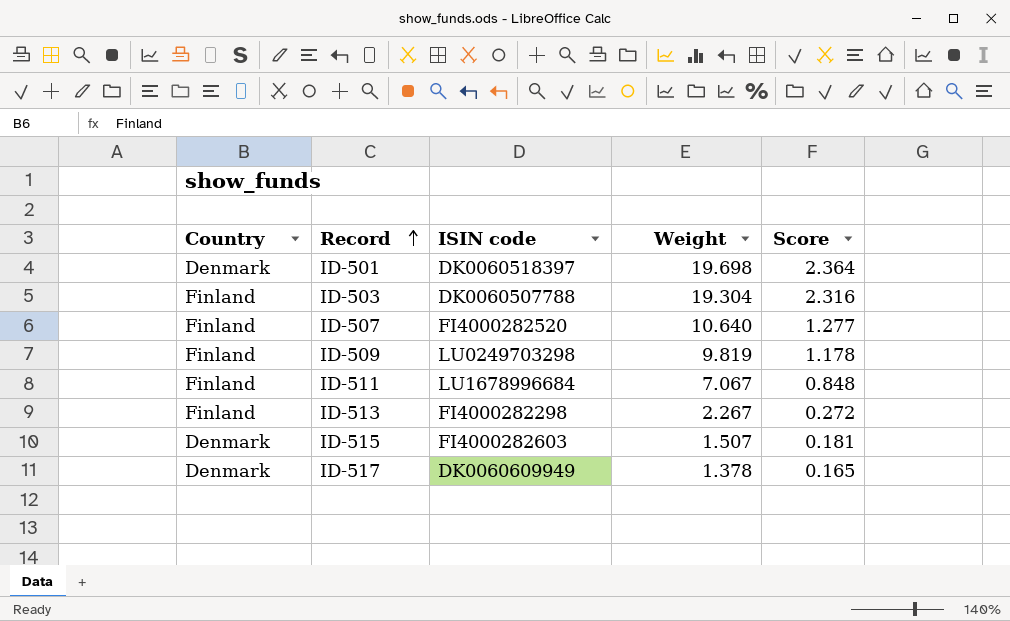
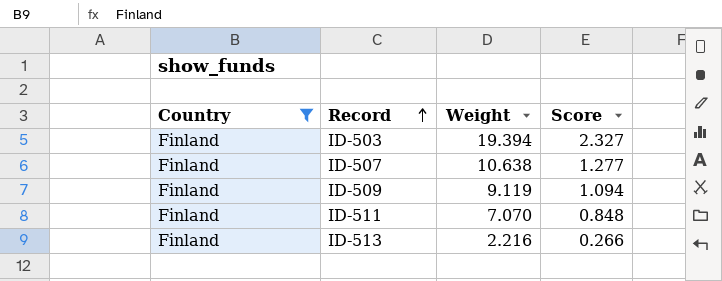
filter: none -> Country = Finland
column ISIN code | position: 3 -> none
ID-503 | Weight: 19.304 -> 19.394
ID-503 | Score: 2.316 -> 2.327
ID-507 | Weight: 10.640 -> 10.638
ID-509 | Weight: 9.819 -> 9.119
ID-509 | Score: 1.178 -> 1.094
ID-511 | Weight: 7.067 -> 7.070
ID-513 | Weight: 2.267 -> 2.216
ID-513 | Score: 0.272 -> 0.266

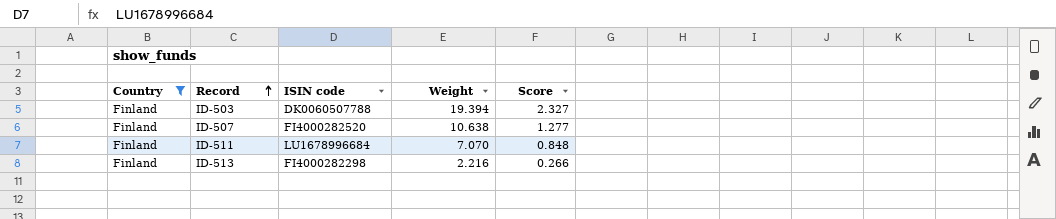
column ISIN code | position: none -> 3
row ID-509: Finland | 9.119 | 1.094 -> none

